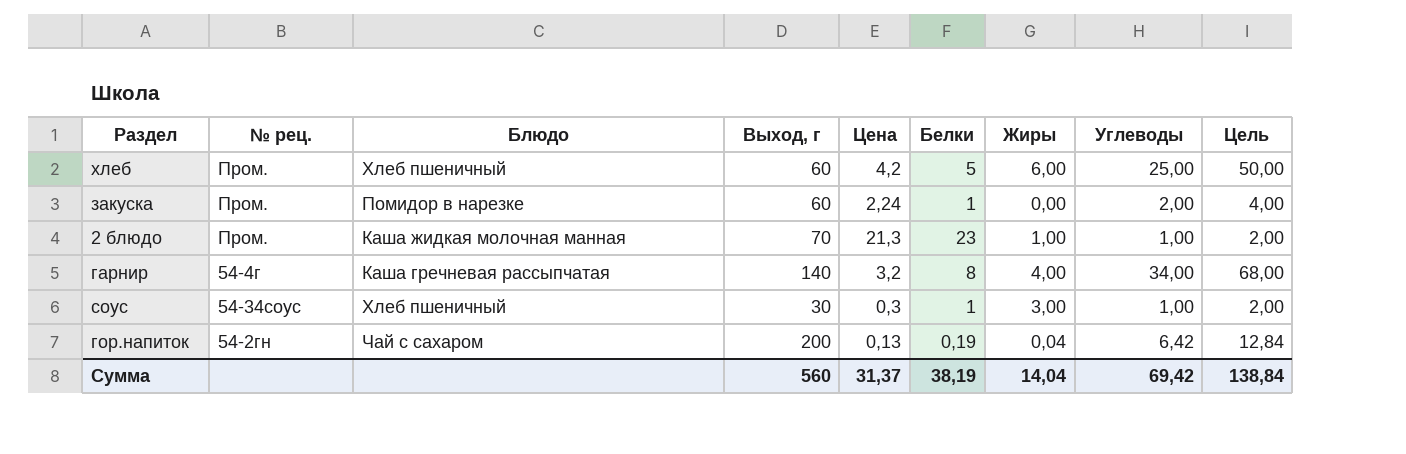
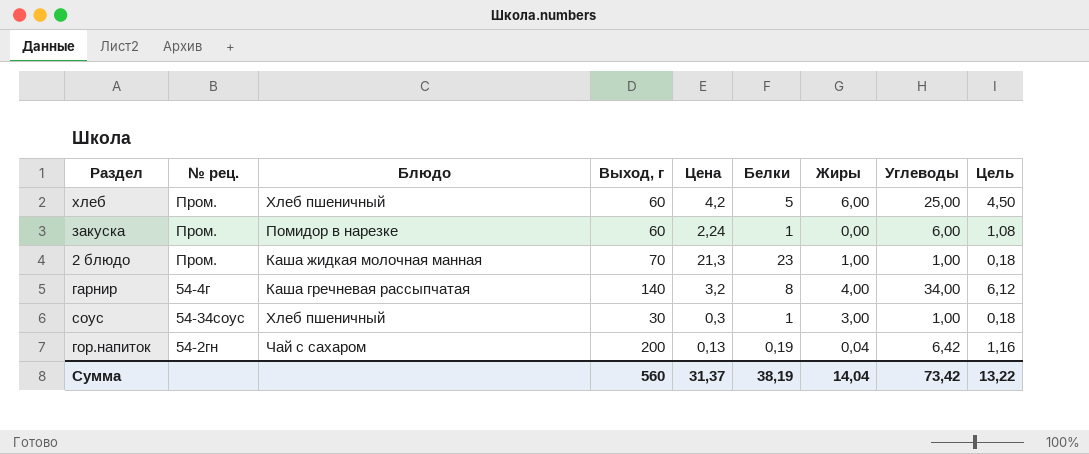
column Цель | formula: [Углеводы] * 2 -> [Углеводы] * 0,18
закуска | Углеводы: 2,00 -> 6,00
Сумма | Углеводы: 69,42 -> 73,42
Сумма | Цель: 138,84 -> 13,22

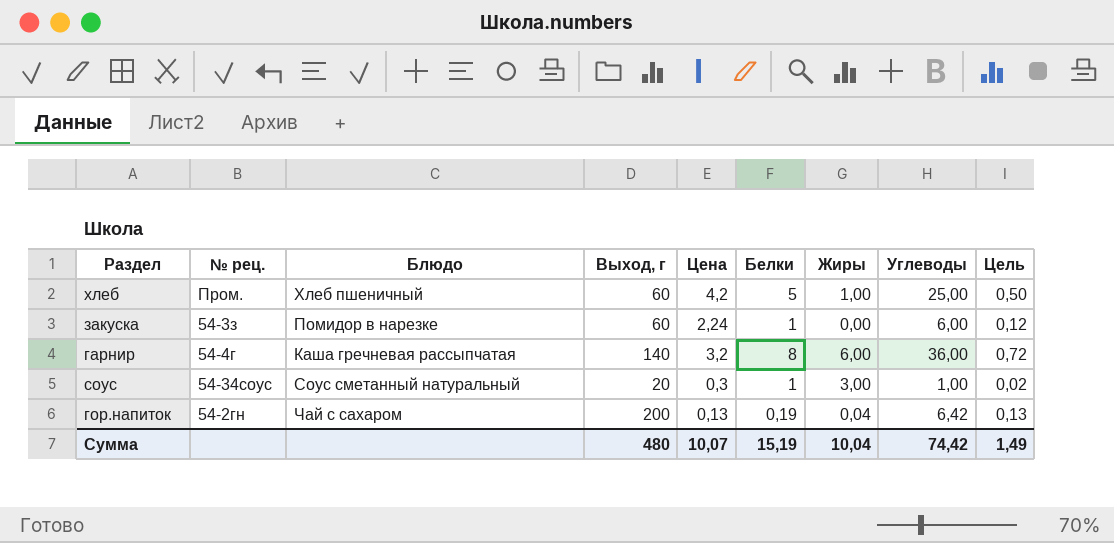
column Цель | formula: [Углеводы] * 0,18 -> [Углеводы] * 0,02
row 2 блюдо: Пром. | Каша жидкая молочная манная | 70 | 21,3 | 23 | 1,00 | 1,00 | 0,18 -> none
хлеб | Жиры: 6,00 -> 1,00
закуска | № рец.: Пром. -> 54-3з
гарнир | Жиры: 4,00 -> 6,00
гарнир | Углеводы: 34,00 -> 36,00
соус | Блюдо: Хлеб пшеничный -> Соус сметанный натуральный
соус | Выход, г: 30 -> 20
Сумма | Выход, г: 560 -> 480
Сумма | Цена: 31,37 -> 10,07
Сумма | Белки: 38,19 -> 15,19
Сумма | Жиры: 14,04 -> 10,04
Сумма | Углеводы: 73,42 -> 74,42
Сумма | Цель: 13,22 -> 1,49

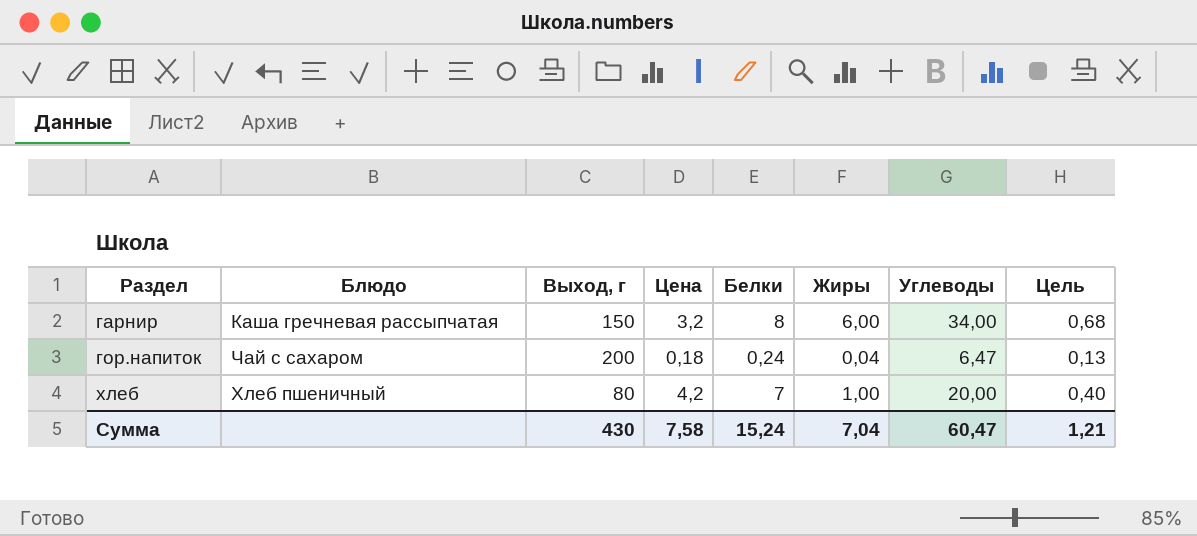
row order: none -> Раздел ascending
column № рец. | position: 2 -> none
row закуска: 54-3з | Помидор в нарезке | 60 | 2,24 | 1 | 0,00 | 6,00 | 0,12 -> none
row соус: 54-34соус | Соус сметанный натуральный | 20 | 0,3 | 1 | 3,00 | 1,00 | 0,02 -> none
гарнир | Выход, г: 140 -> 150
гарнир | Углеводы: 36,00 -> 34,00
гарнир | Цель: 0,72 -> 0,68
гор.напиток | Цена: 0,13 -> 0,18
гор.напиток | Белки: 0,19 -> 0,24
гор.напиток | Углеводы: 6,42 -> 6,47
хлеб | Выход, г: 60 -> 80
хлеб | Белки: 5 -> 7
хлеб | Углеводы: 25,00 -> 20,00
хлеб | Цель: 0,50 -> 0,40
Сумма | Выход, г: 480 -> 430
Сумма | Цена: 10,07 -> 7,58
Сумма | Белки: 15,19 -> 15,24
Сумма | Жиры: 10,04 -> 7,04
Сумма | Углеводы: 74,42 -> 60,47
Сумма | Цель: 1,49 -> 1,21

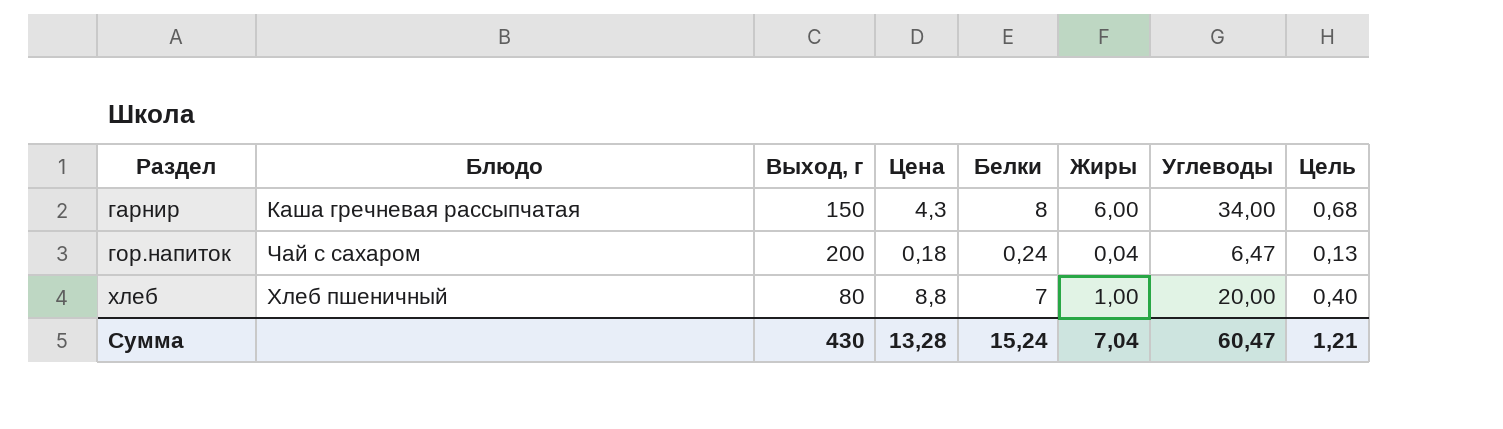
гарнир | Цена: 3,2 -> 4,3
хлеб | Цена: 4,2 -> 8,8
Сумма | Цена: 7,58 -> 13,28

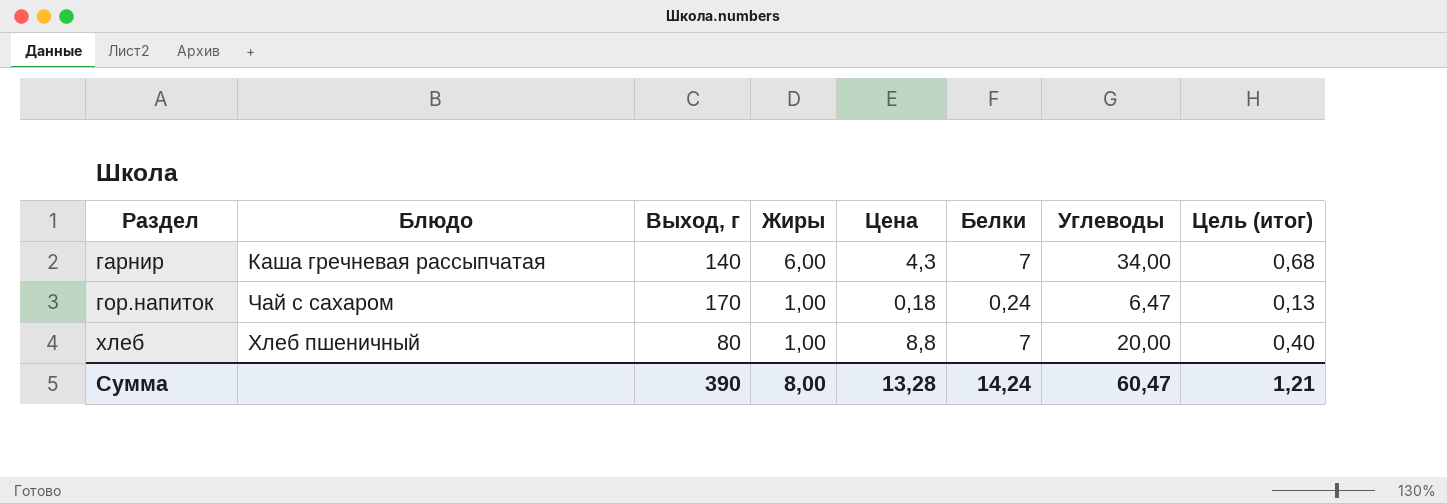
column Жиры | position: 6 -> 4
column name: Цель -> Цель (итог)
гарнир | Выход, г: 150 -> 140
гарнир | Белки: 8 -> 7
гор.напиток | Выход, г: 200 -> 170
гор.напиток | Жиры: 0,04 -> 1,00
Сумма | Выход, г: 430 -> 390
Сумма | Жиры: 7,04 -> 8,00
Сумма | Белки: 15,24 -> 14,24

